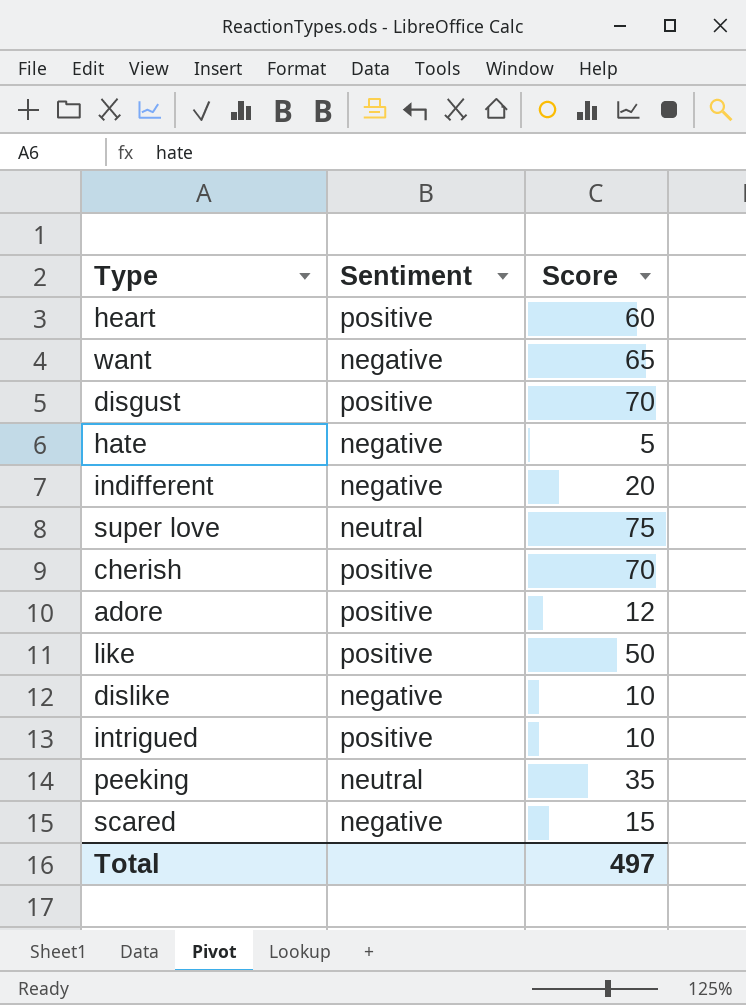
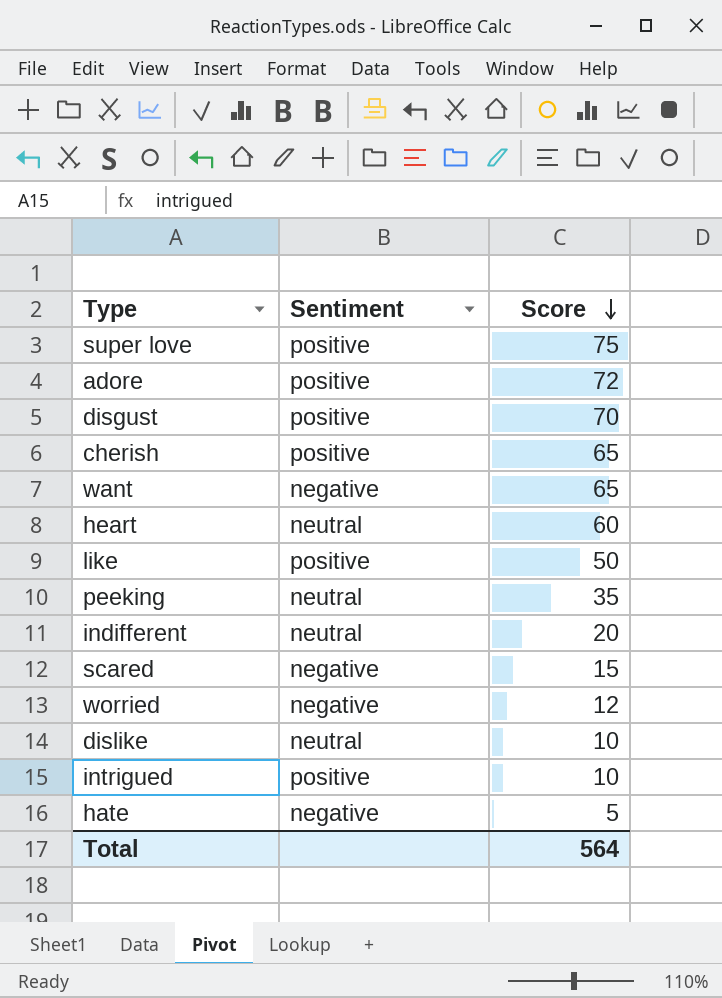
row order: none -> Score descending
super love | Sentiment: neutral -> positive
adore | Score: 12 -> 72
cherish | Score: 70 -> 65
heart | Sentiment: positive -> neutral
indifferent | Sentiment: negative -> neutral
row worried: none -> negative | 12
dislike | Sentiment: negative -> neutral
Total | Score: 497 -> 564

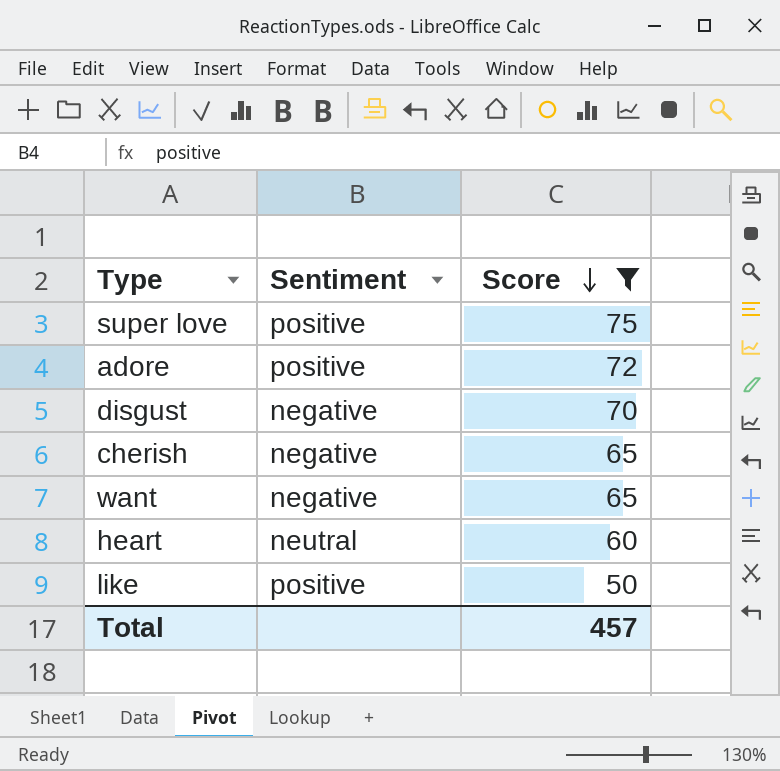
filter: none -> Score >= 50
disgust | Sentiment: positive -> negative
cherish | Sentiment: positive -> negative
Total | Score: 564 -> 457

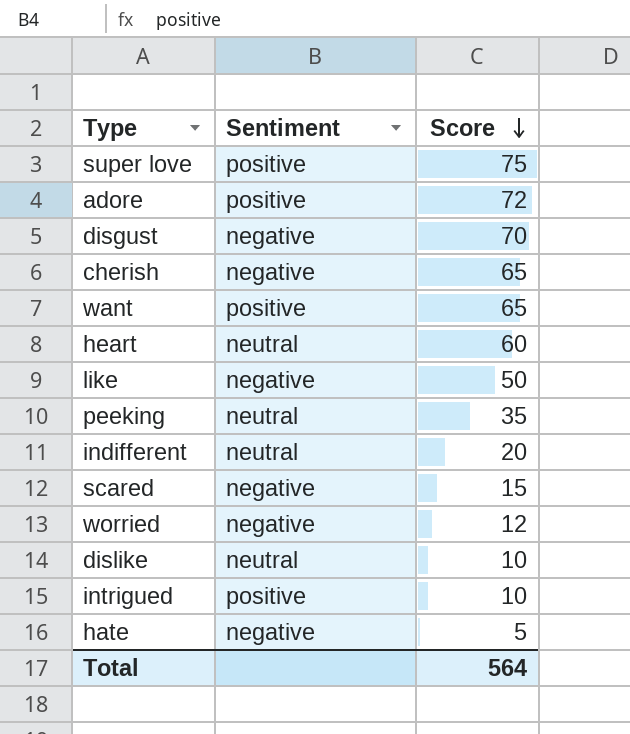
filter: Score >= 50 -> none
want | Sentiment: negative -> positive
like | Sentiment: positive -> negative
Total | Score: 457 -> 564

